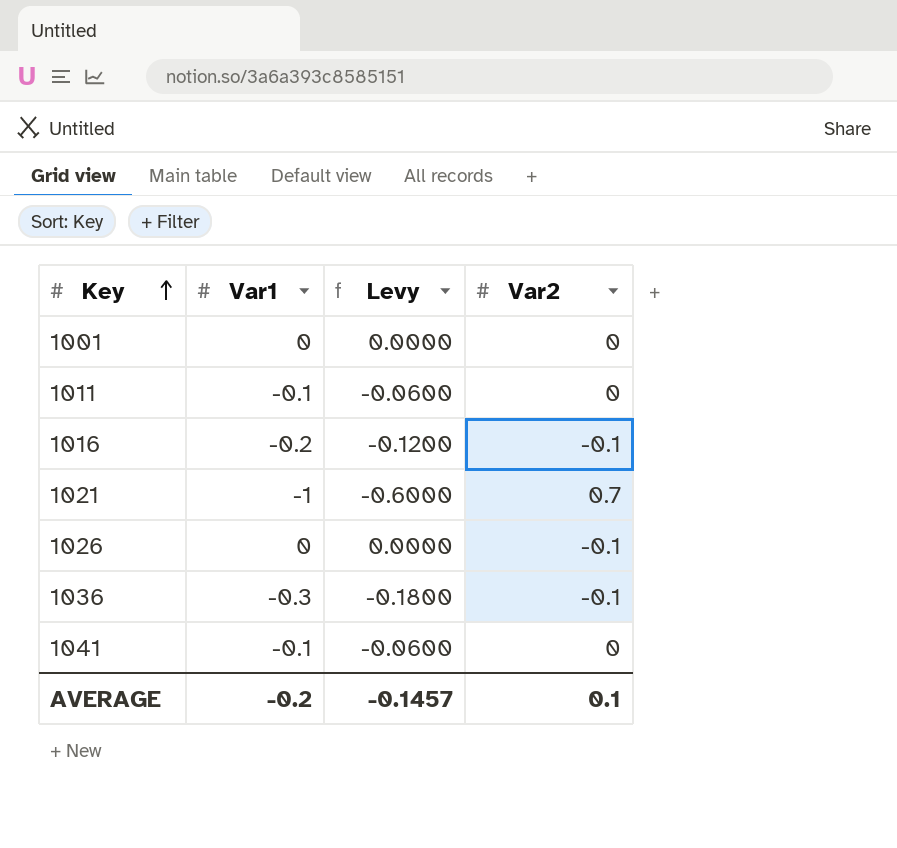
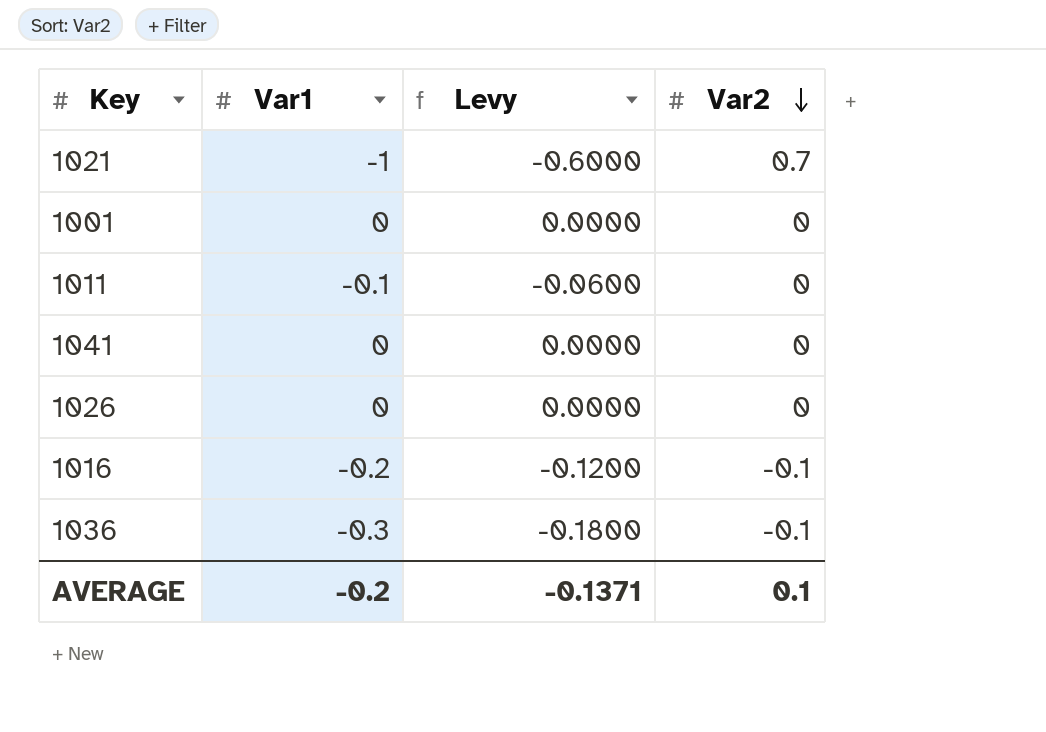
row order: Key ascending -> Var2 descending
1041 | Var1: -0.1 -> 0
1041 | Levy: -0.0600 -> 0.0000
1026 | Var2: -0.1 -> 0
AVERAGE | Levy: -0.1457 -> -0.1371

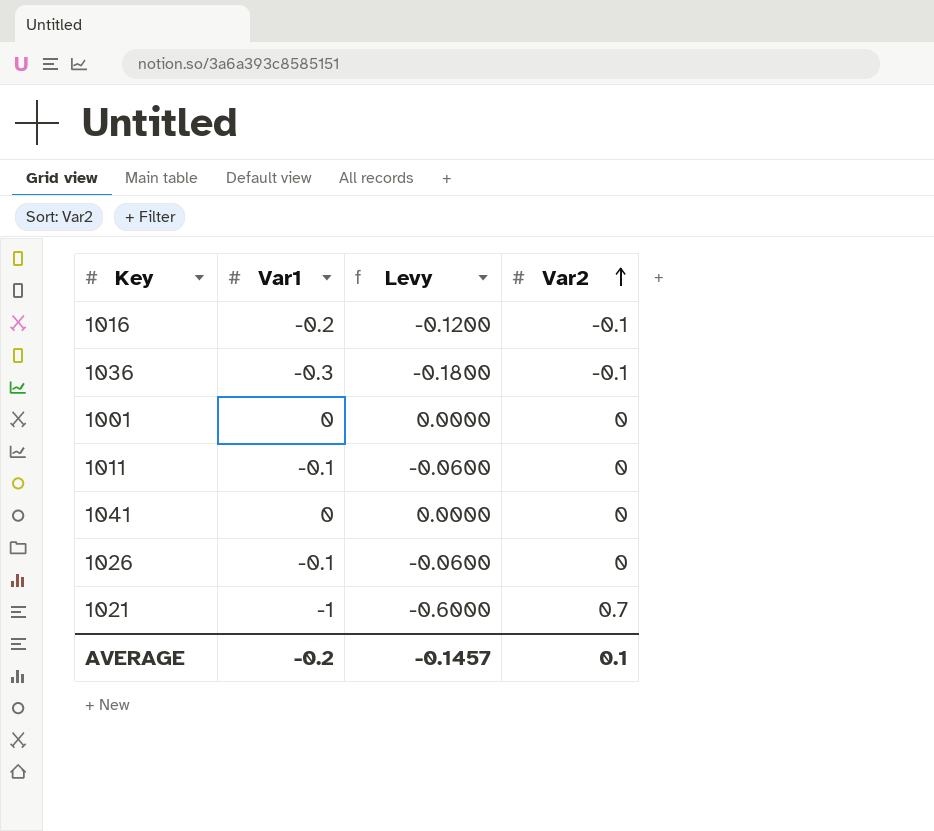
row order: Var2 descending -> Var2 ascending
1026 | Var1: 0 -> -0.1
1026 | Levy: 0.0000 -> -0.0600
AVERAGE | Levy: -0.1371 -> -0.1457

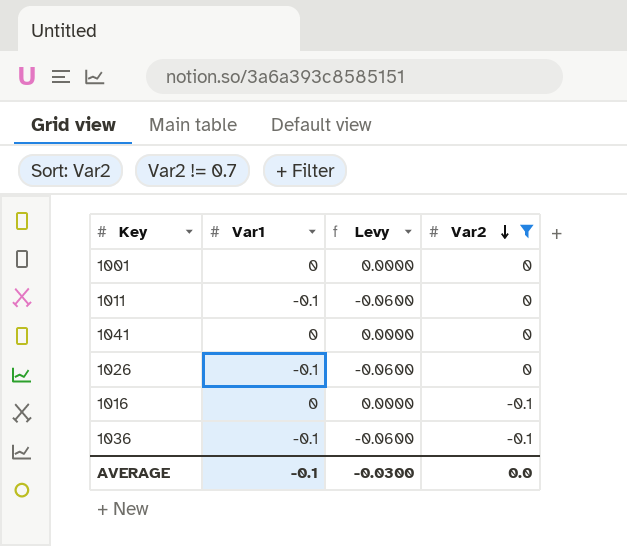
filter: none -> Var2 != 0.7
row order: Var2 ascending -> Var2 descending
1016 | Var1: -0.2 -> 0
1016 | Levy: -0.1200 -> 0.0000
1036 | Var1: -0.3 -> -0.1
1036 | Levy: -0.1800 -> -0.0600
AVERAGE | Var1: -0.2 -> -0.1
AVERAGE | Levy: -0.1457 -> -0.0300
AVERAGE | Var2: 0.1 -> 0.0

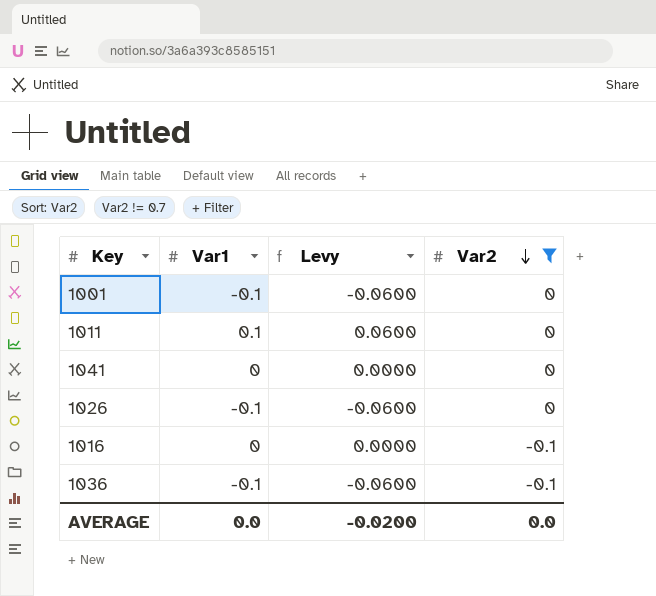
1001 | Var1: 0 -> -0.1
1001 | Levy: 0.0000 -> -0.0600
1011 | Var1: -0.1 -> 0.1
1011 | Levy: -0.0600 -> 0.0600
AVERAGE | Var1: -0.1 -> 0.0
AVERAGE | Levy: -0.0300 -> -0.0200

